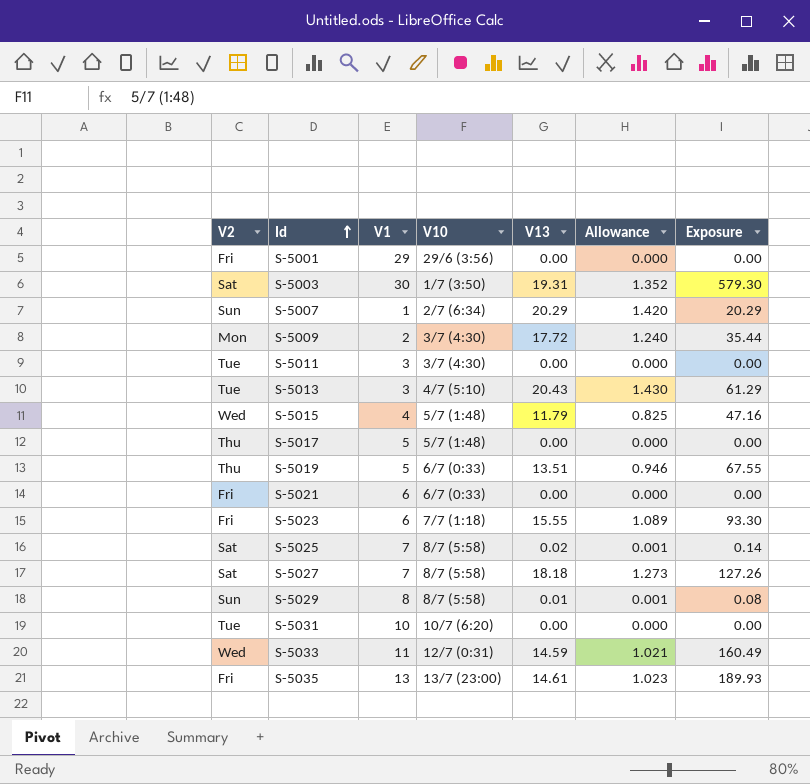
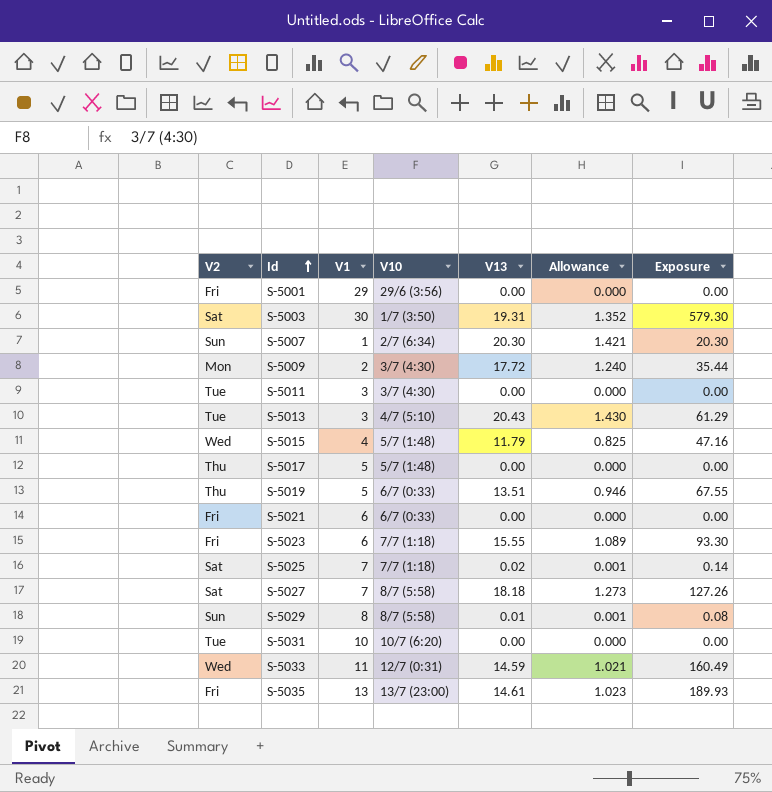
S-5007 | V13: 20.29 -> 20.30
S-5007 | Allowance: 1.420 -> 1.421
S-5007 | Exposure: 20.29 -> 20.30
S-5025 | V10: 8/7 (5:58) -> 7/7 (1:18)

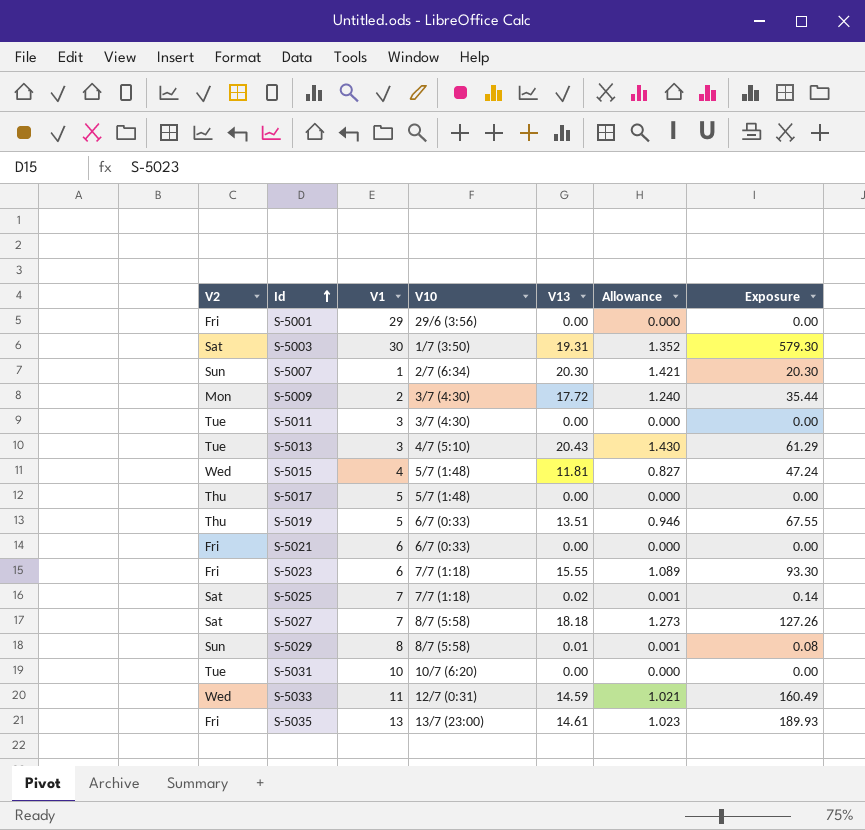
S-5015 | V13: 11.79 -> 11.81
S-5015 | Allowance: 0.825 -> 0.827
S-5015 | Exposure: 47.16 -> 47.24

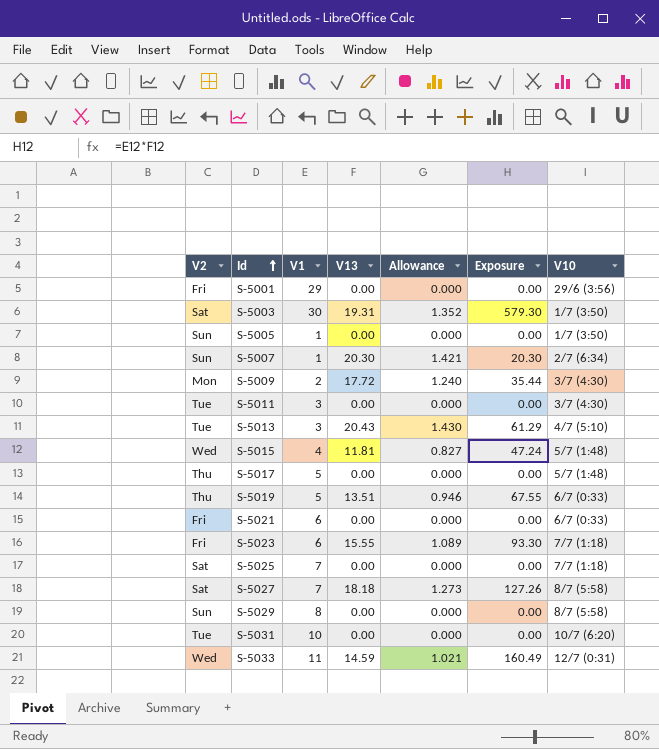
column V10 | position: 4 -> 7
row S-5035: Fri | 13 | 13/7 (23:00) | 14.61 | 1.023 | 189.93 -> none
row S-5005: none -> Sun | 1 | 0.00 | 0.000 | 0.00 | 1/7 (3:50)
S-5025 | V13: 0.02 -> 0.00
S-5025 | Allowance: 0.001 -> 0.000
S-5025 | Exposure: 0.14 -> 0.00
S-5029 | V13: 0.01 -> 0.00
S-5029 | Allowance: 0.001 -> 0.000
S-5029 | Exposure: 0.08 -> 0.00

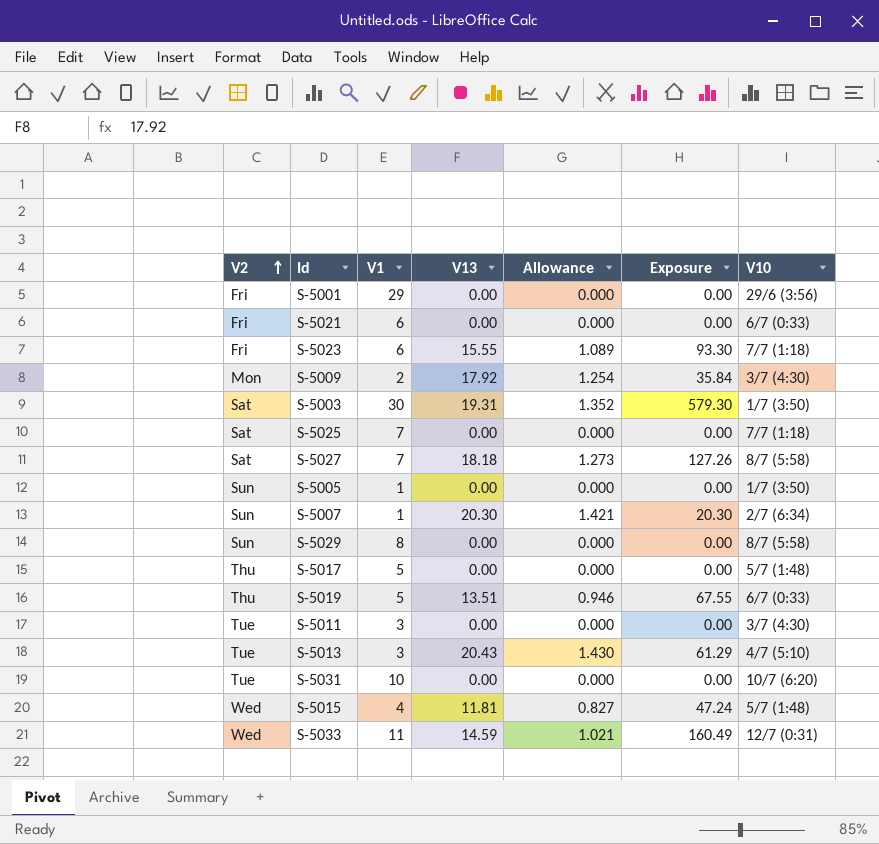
row order: Id ascending -> V2 ascending
S-5009 | V13: 17.72 -> 17.92
S-5009 | Allowance: 1.240 -> 1.254
S-5009 | Exposure: 35.44 -> 35.84

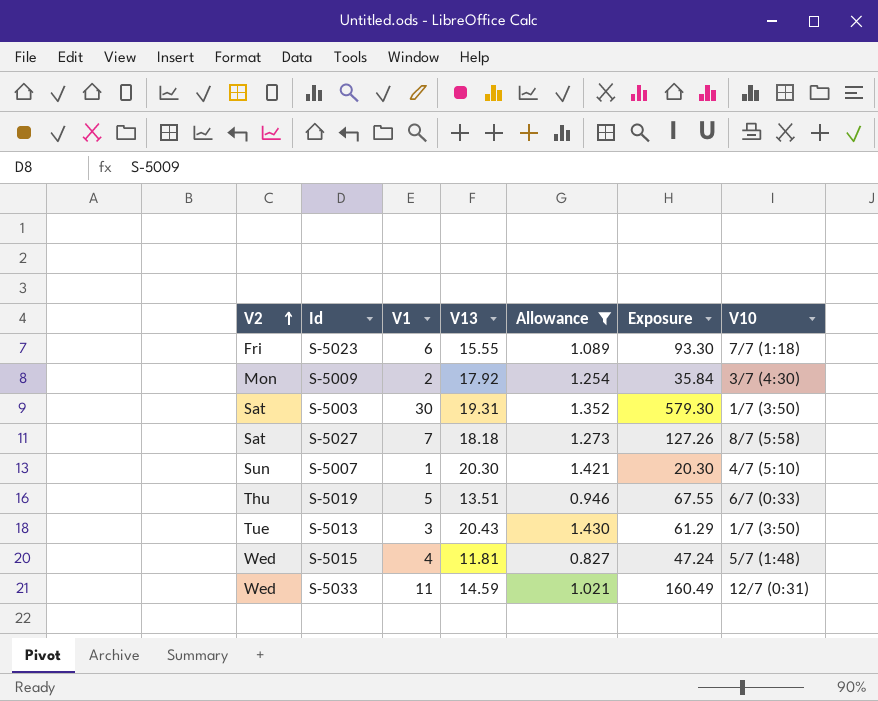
filter: none -> Allowance != 0.000
S-5007 | V10: 2/7 (6:34) -> 4/7 (5:10)
S-5013 | V10: 4/7 (5:10) -> 1/7 (3:50)

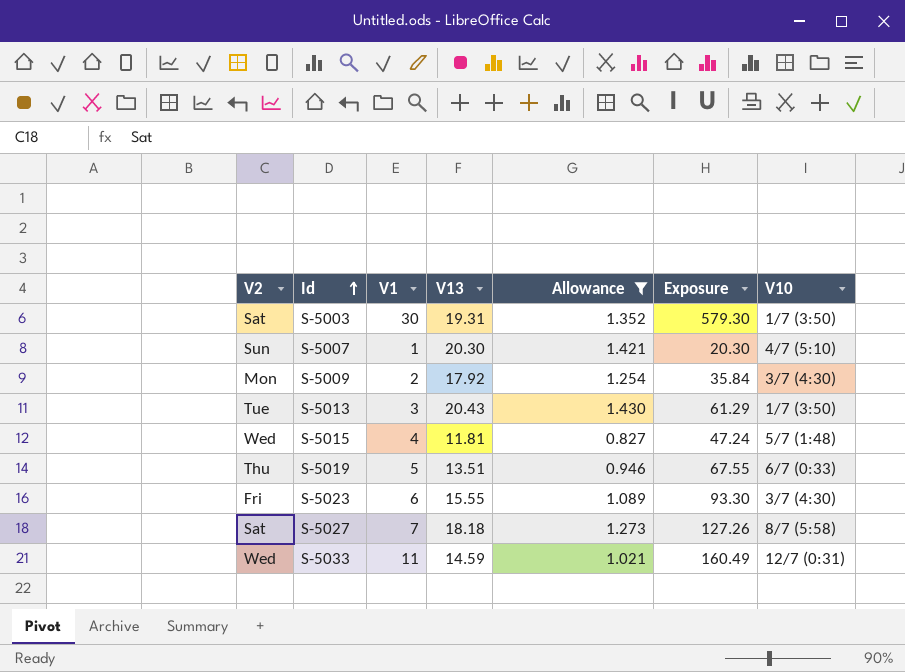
row order: V2 ascending -> Id ascending
S-5023 | V10: 7/7 (1:18) -> 3/7 (4:30)

